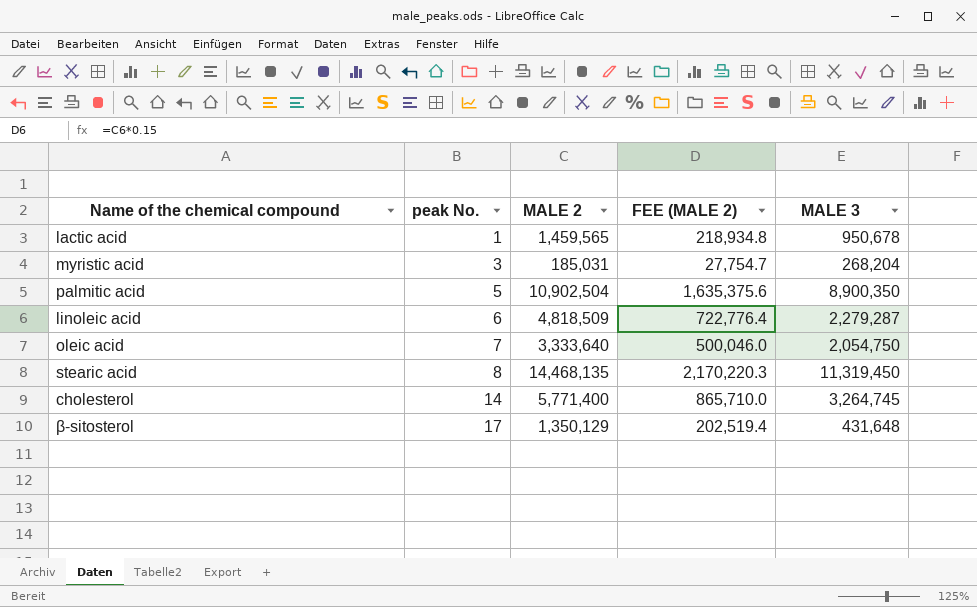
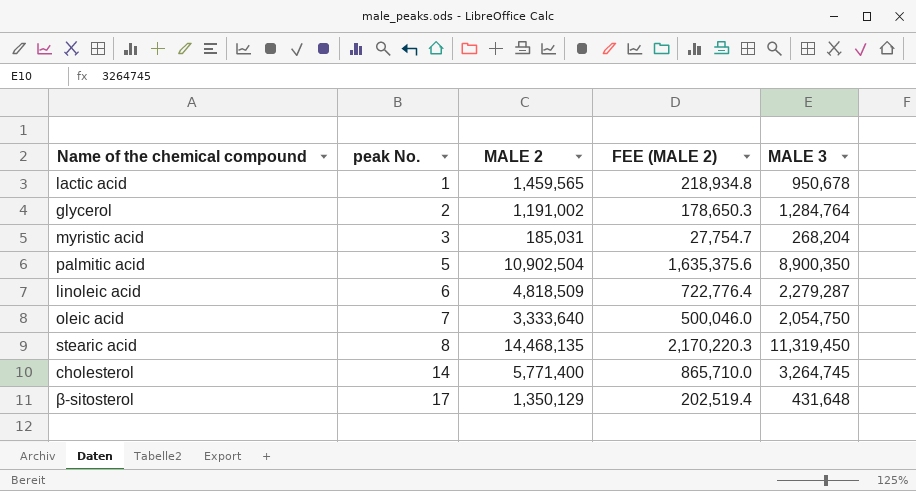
row glycerol: none -> 2 | 1,191,002 | 178,650.3 | 1,284,764

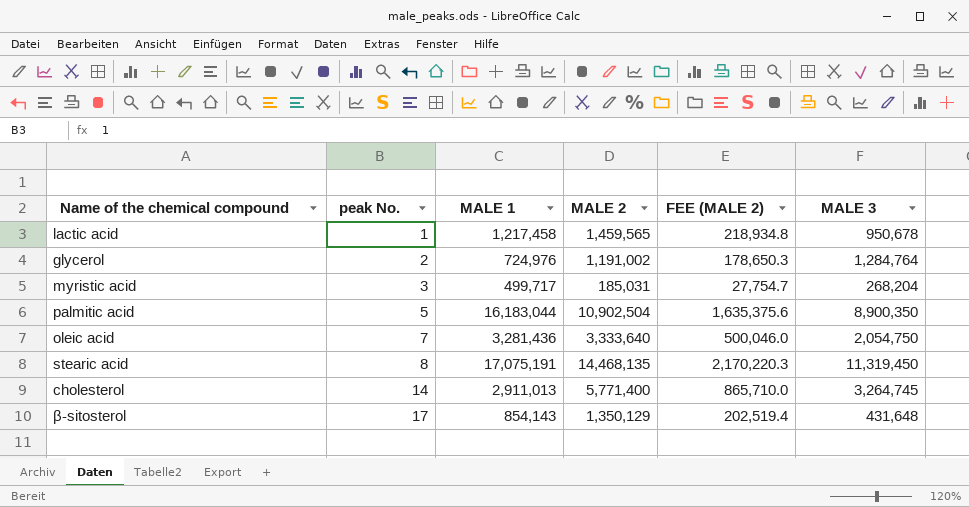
column MALE 1 | position: none -> 3
row linoleic acid: 6 | 4,818,509 | 722,776.4 | 2,279,287 -> none

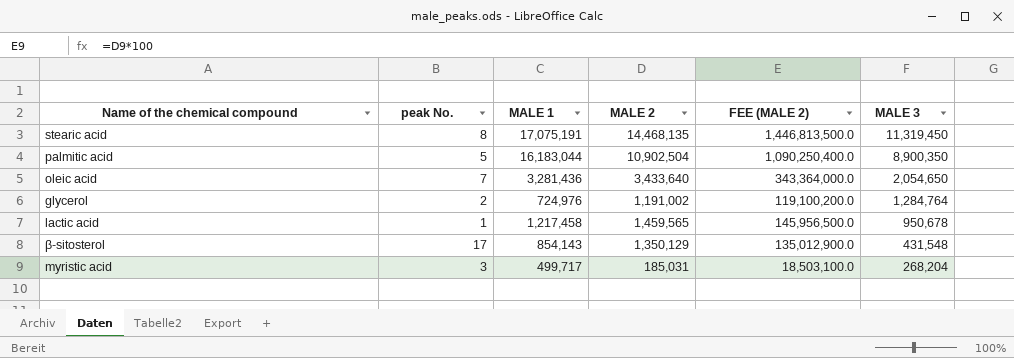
row order: peak No. ascending -> MALE 3 descending
column FEE (MALE 2) | formula: [MALE 2] * 0.15 -> [MALE 2] * 100
row cholesterol: 14 | 2,911,013 | 5,771,400 | 865,710.0 | 3,264,745 -> none
oleic acid | MALE 2: 3,333,640 -> 3,433,640
oleic acid | MALE 3: 2,054,750 -> 2,054,650
β-sitosterol | MALE 3: 431,648 -> 431,548

